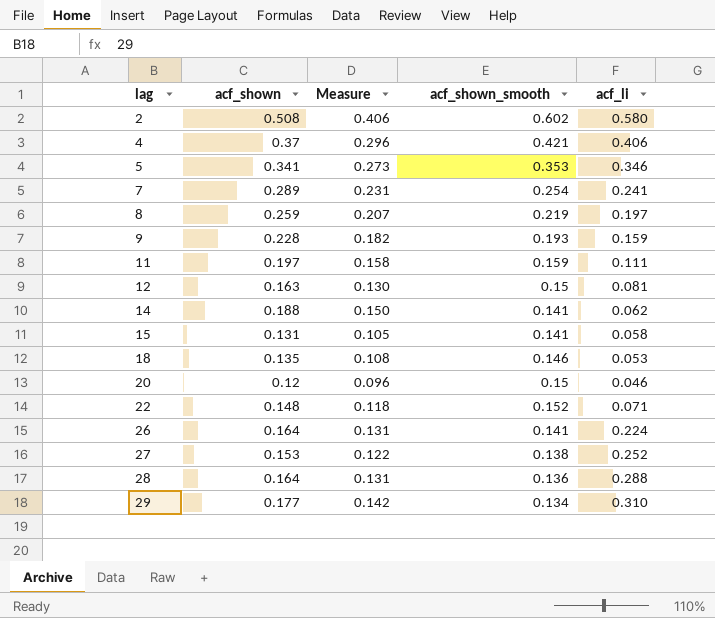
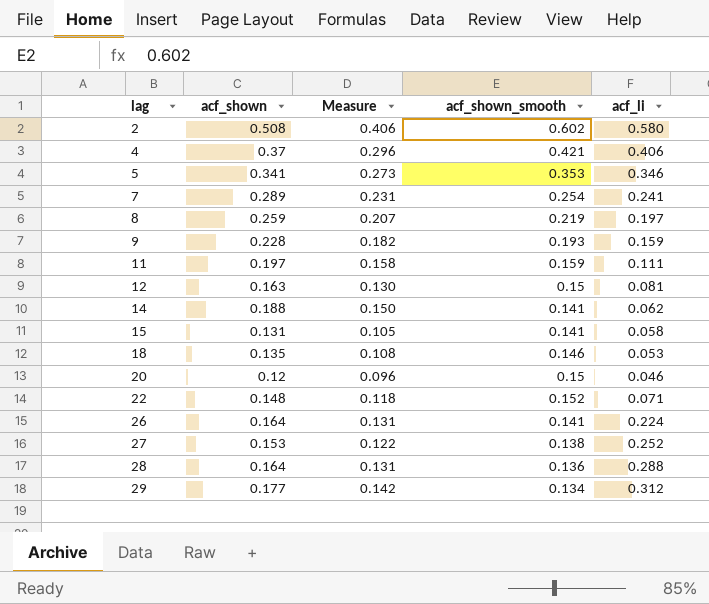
29 | acf_li: 0.310 -> 0.312

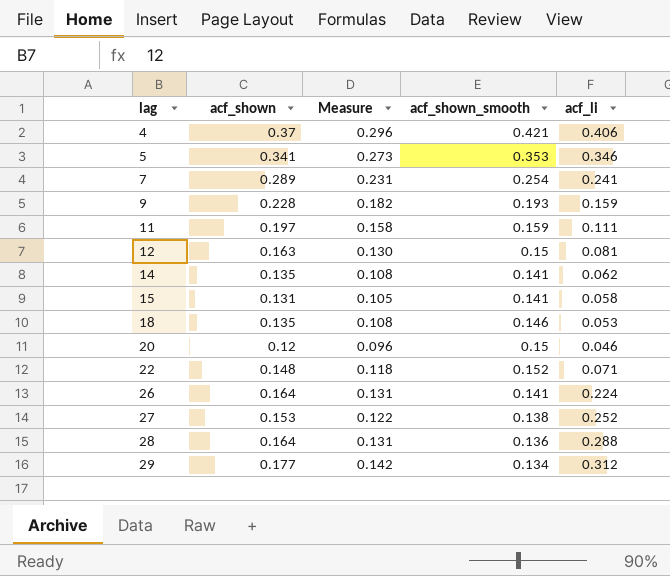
row 2: 0.508 | 0.406 | 0.602 | 0.580 -> none
row 8: 0.259 | 0.207 | 0.219 | 0.197 -> none
14 | acf_shown: 0.188 -> 0.135
14 | Measure: 0.150 -> 0.108

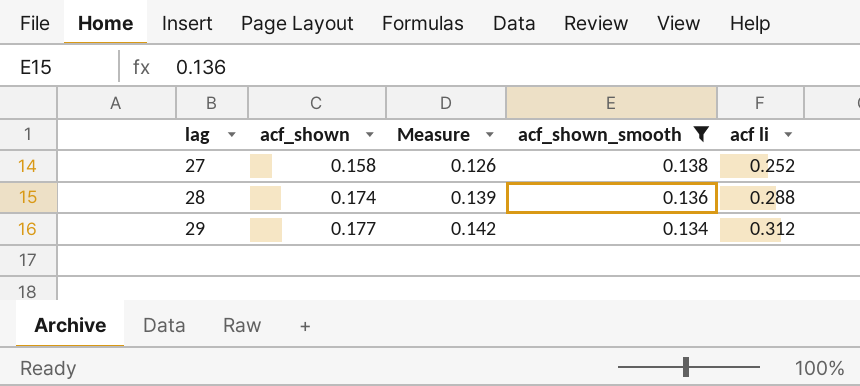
filter: none -> acf_shown_smooth <= 0.138
column name: acf_li -> acf li
27 | acf_shown: 0.153 -> 0.158
27 | Measure: 0.122 -> 0.126
28 | acf_shown: 0.164 -> 0.174
28 | Measure: 0.131 -> 0.139

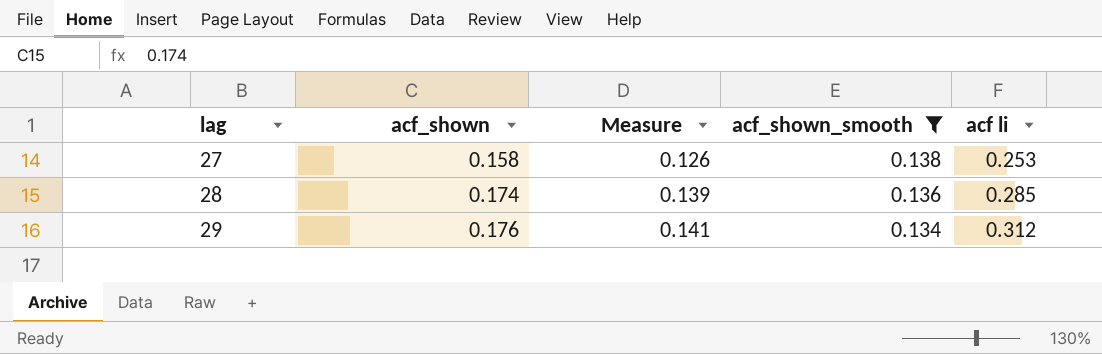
27 | acf li: 0.252 -> 0.253
28 | acf li: 0.288 -> 0.285
29 | acf_shown: 0.177 -> 0.176
29 | Measure: 0.142 -> 0.141

